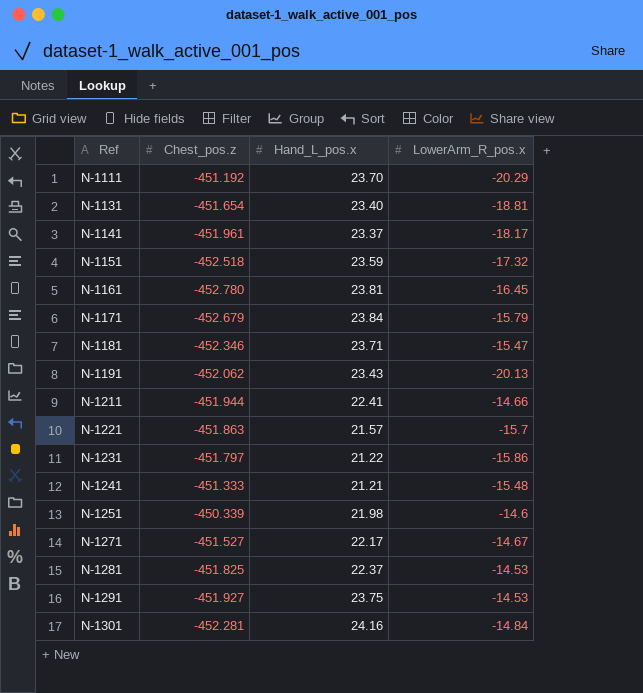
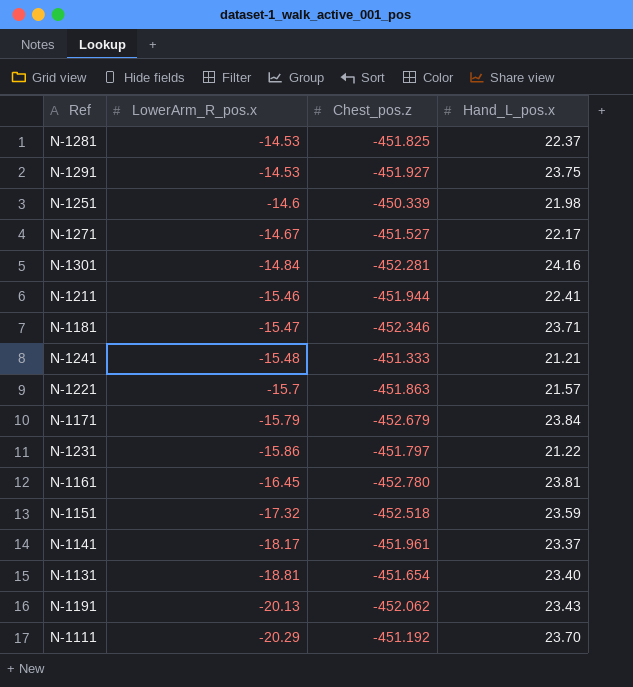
row order: Ref ascending -> LowerArm_R_pos.x descending
column LowerArm_R_pos.x | position: 4 -> 2
N-1211 | LowerArm_R_pos.x: -14.66 -> -15.46

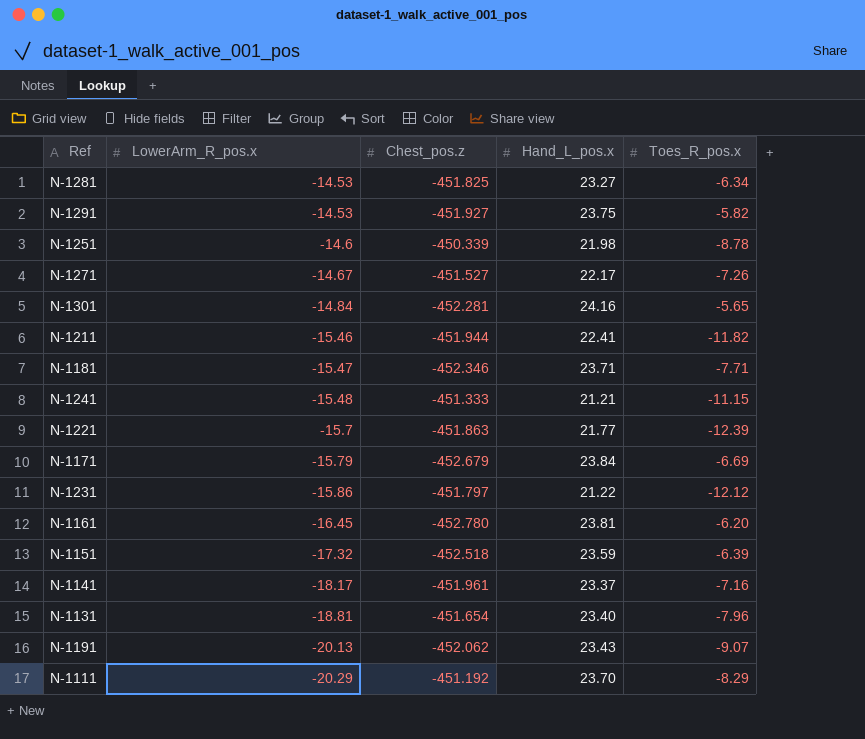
column Toes_R_pos.x | position: none -> 5
N-1281 | Hand_L_pos.x: 22.37 -> 23.27
N-1221 | Hand_L_pos.x: 21.57 -> 21.77

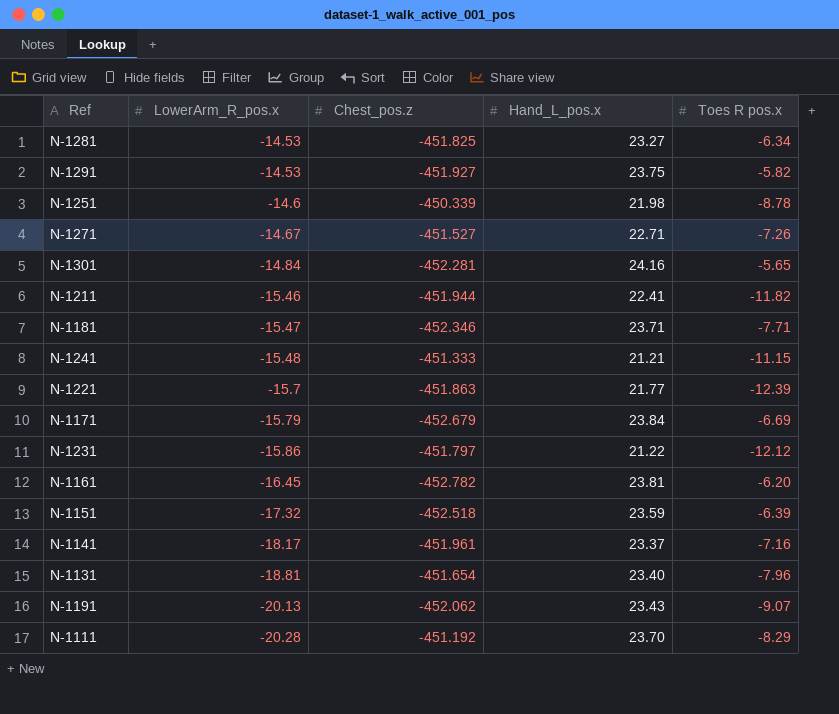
column name: Toes_R_pos.x -> Toes R pos.x
N-1271 | Hand_L_pos.x: 22.17 -> 22.71
N-1161 | Chest_pos.z: -452.780 -> -452.782
N-1111 | LowerArm_R_pos.x: -20.29 -> -20.28

